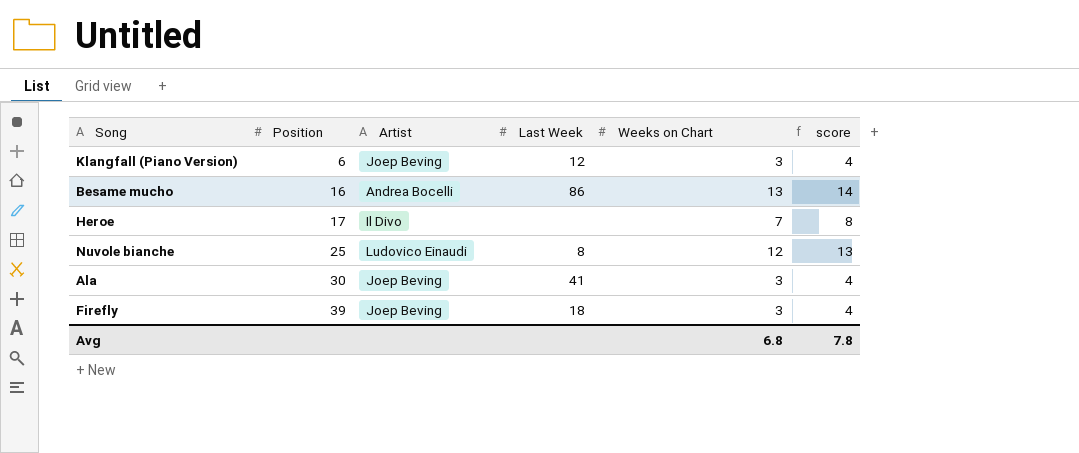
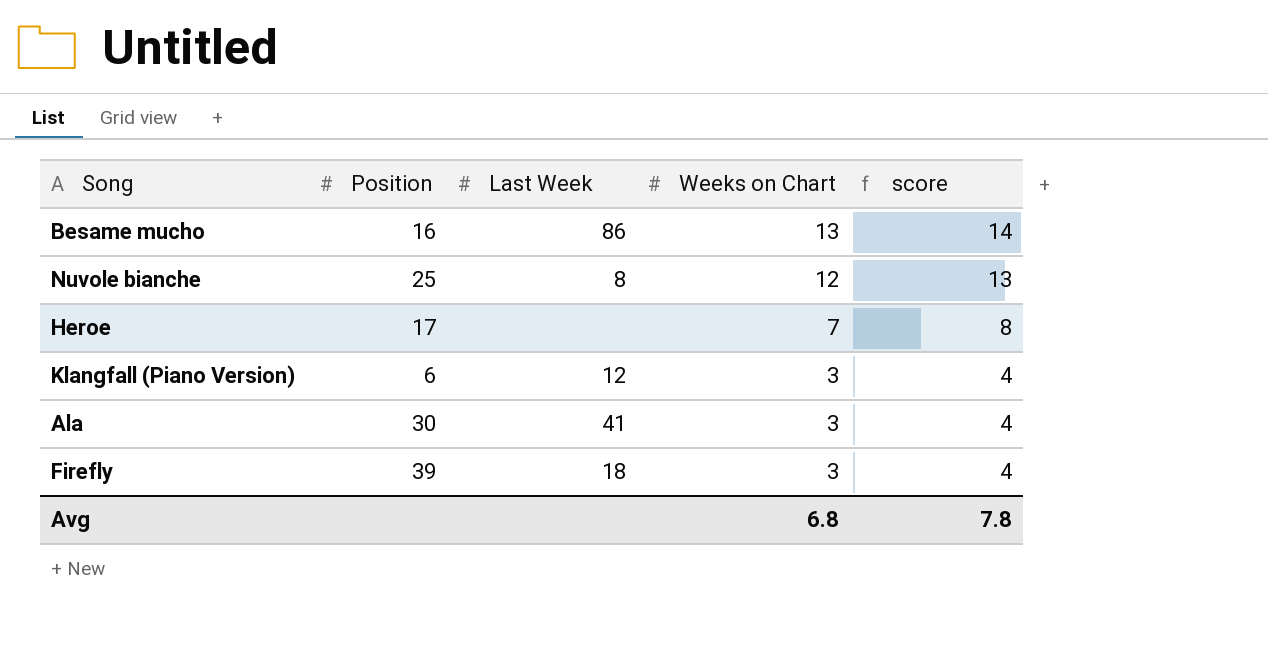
row order: Position ascending -> Weeks on Chart descending
column Artist | position: 3 -> none

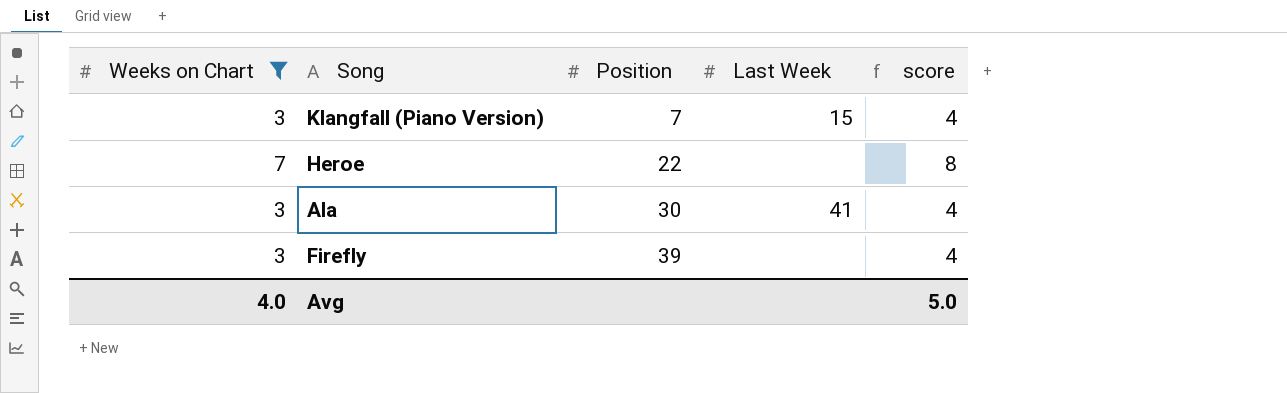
filter: none -> Weeks on Chart <= 7
row order: Weeks on Chart descending -> Position ascending
column Weeks on Chart | position: 4 -> 1
Klangfall (Piano Version) | Position: 6 -> 7
Klangfall (Piano Version) | Last Week: 12 -> 15
Heroe | Position: 17 -> 22
Firefly | Last Week: 18 -> none
Avg | Weeks on Chart: 6.8 -> 4.0
Avg | score: 7.8 -> 5.0

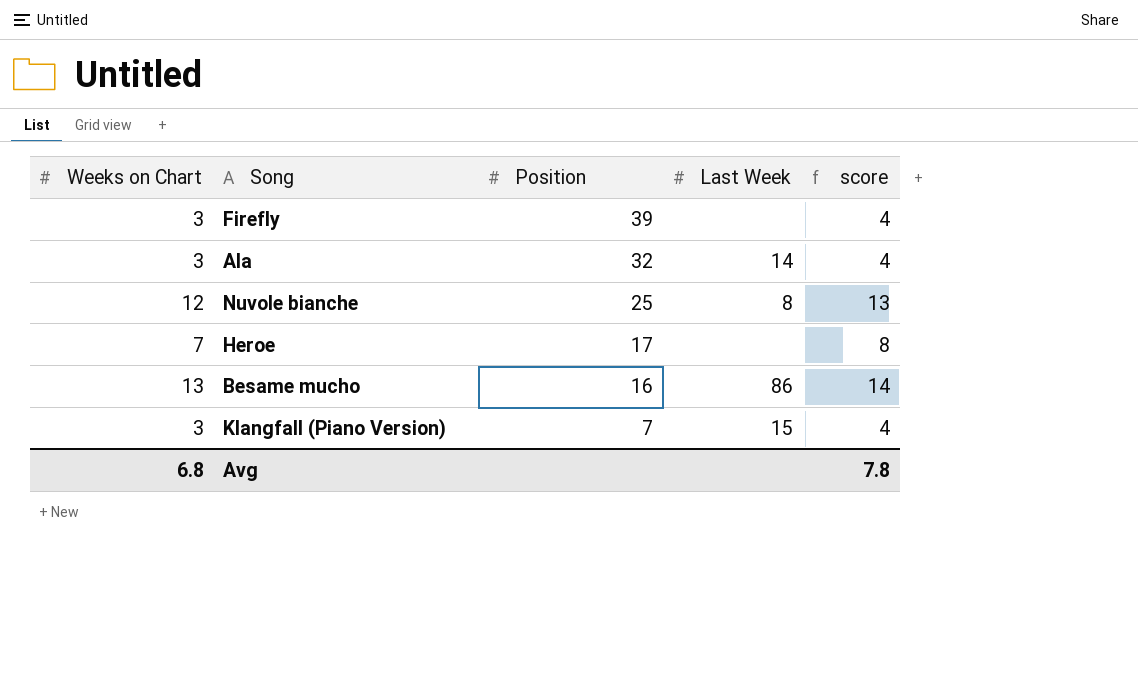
filter: Weeks on Chart <= 7 -> none
row order: Position ascending -> Position descending
Ala | Position: 30 -> 32
Ala | Last Week: 41 -> 14
Heroe | Position: 22 -> 17
Avg | Weeks on Chart: 4.0 -> 6.8
Avg | score: 5.0 -> 7.8

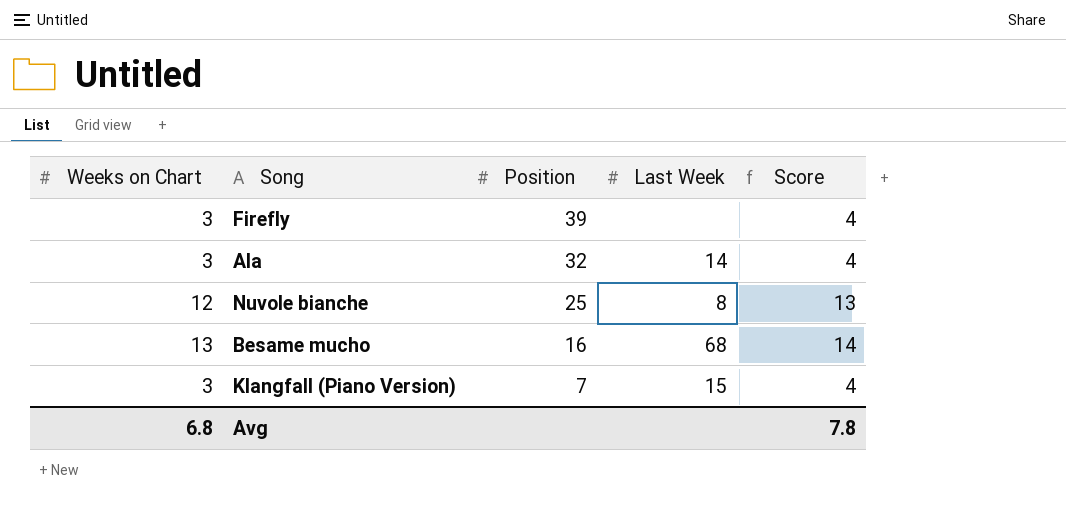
column name: score -> Score
row Heroe: 7 | 17 | none | 8 -> none
Besame mucho | Last Week: 86 -> 68

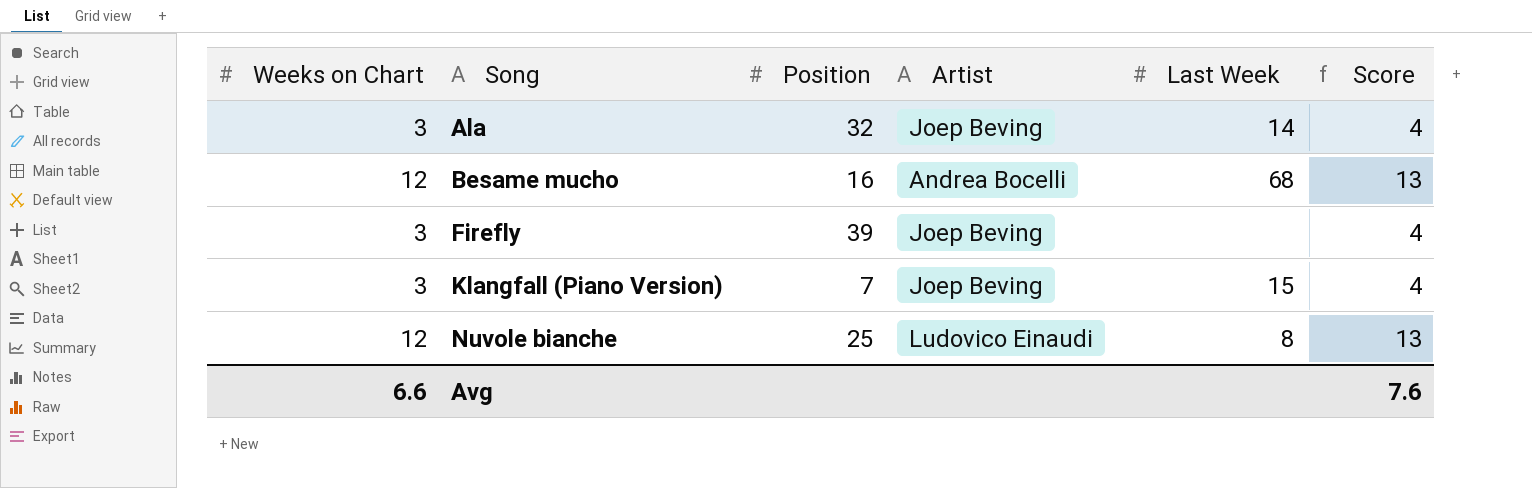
row order: Position descending -> Song ascending
column Artist | position: none -> 4
Besame mucho | Weeks on Chart: 13 -> 12
Besame mucho | Score: 14 -> 13
Avg | Weeks on Chart: 6.8 -> 6.6
Avg | Score: 7.8 -> 7.6

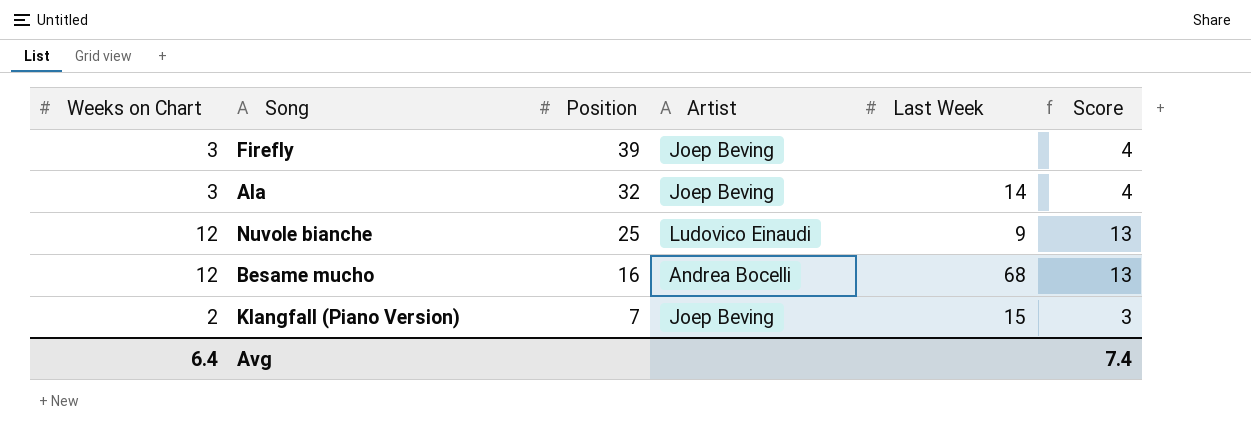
row order: Song ascending -> Position descending
Nuvole bianche | Last Week: 8 -> 9
Klangfall (Piano Version) | Weeks on Chart: 3 -> 2
Klangfall (Piano Version) | Score: 4 -> 3
Avg | Weeks on Chart: 6.6 -> 6.4
Avg | Score: 7.6 -> 7.4

